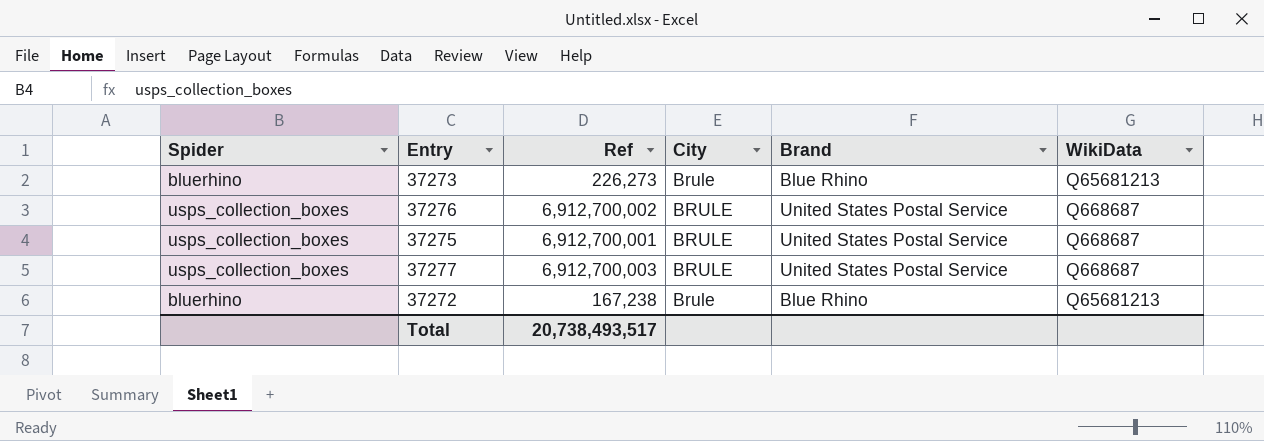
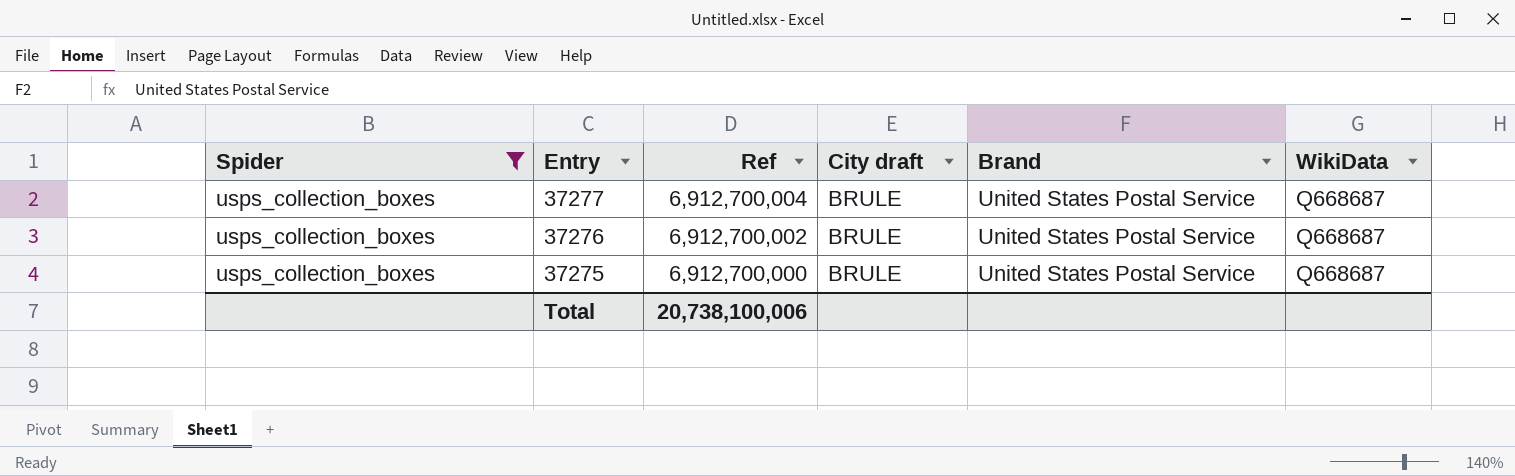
filter: none -> Spider = usps_collection_boxes
row order: none -> Entry descending
column name: City -> City draft
37277 | Ref: 6,912,700,003 -> 6,912,700,004
37275 | Ref: 6,912,700,001 -> 6,912,700,000
Total | Ref: 20,738,493,517 -> 20,738,100,006

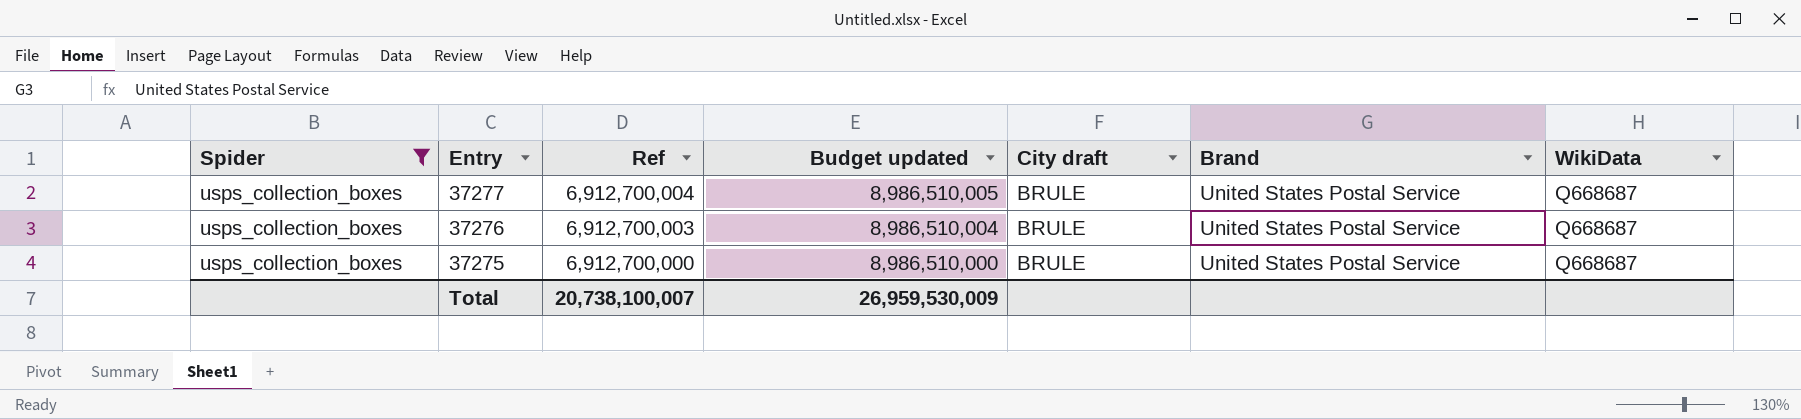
column Budget updated | formula: none -> [Ref] * 1.3
37276 | Ref: 6,912,700,002 -> 6,912,700,003
Total | Ref: 20,738,100,006 -> 20,738,100,007

